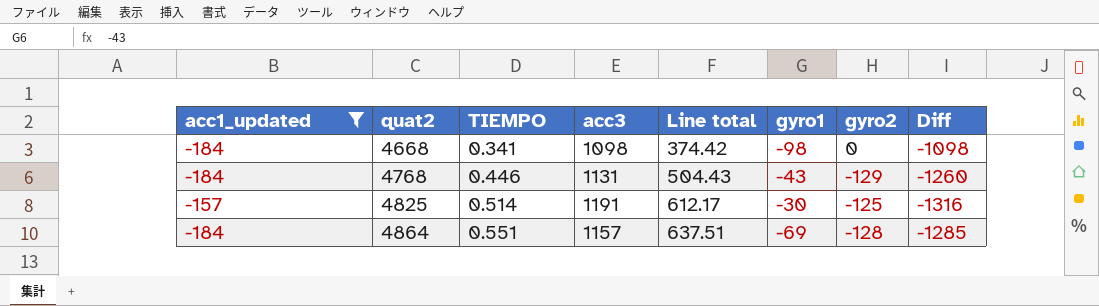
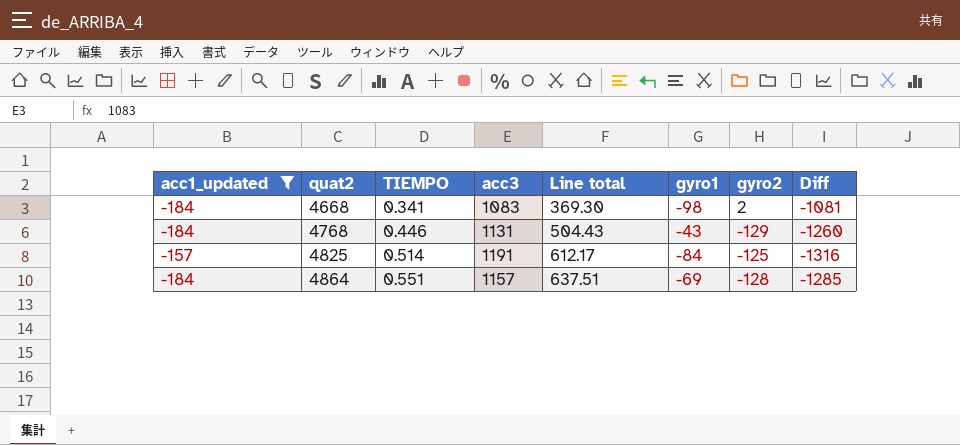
4668 | acc3: 1098 -> 1083
4668 | Line total: 374.42 -> 369.30
4668 | gyro2: 0 -> 2
4668 | Diff: -1098 -> -1081
4825 | gyro1: -30 -> -84

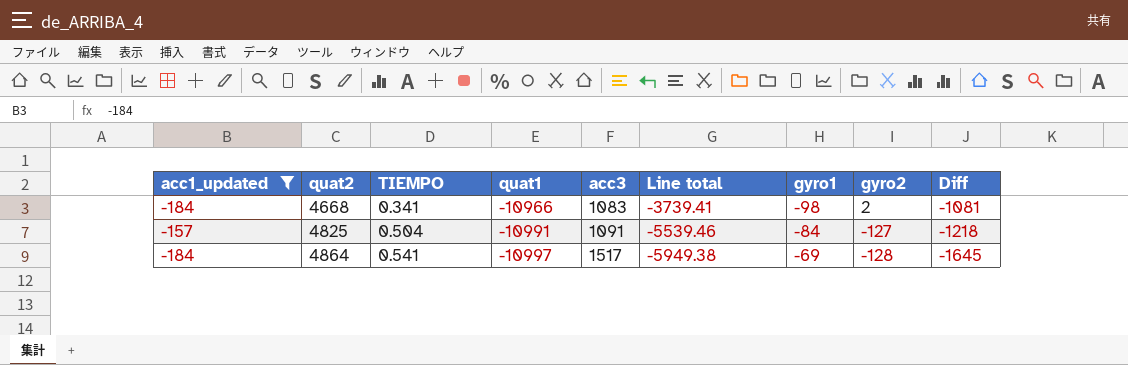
column quat1 | position: none -> 4
column Line total | formula: [TIEMPO] * [acc3] -> [TIEMPO] * [quat1]
row 4768: -184 | 0.446 | 1131 | 504.43 | -43 | -129 | -1260 -> none
4825 | TIEMPO: 0.514 -> 0.504
4825 | acc3: 1191 -> 1091
4825 | gyro2: -125 -> -127
4825 | Diff: -1316 -> -1218
4864 | TIEMPO: 0.551 -> 0.541
4864 | acc3: 1157 -> 1517
4864 | Diff: -1285 -> -1645

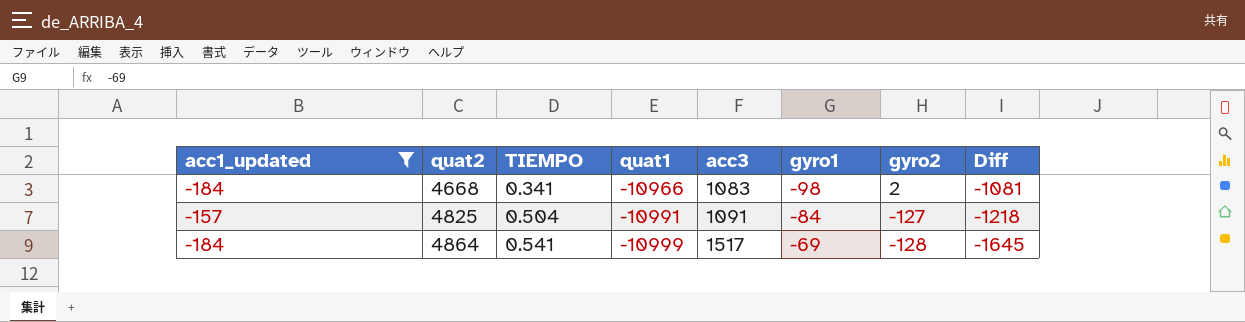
column Line total | formula: [TIEMPO] * [quat1] -> none
4864 | quat1: -10997 -> -10999

